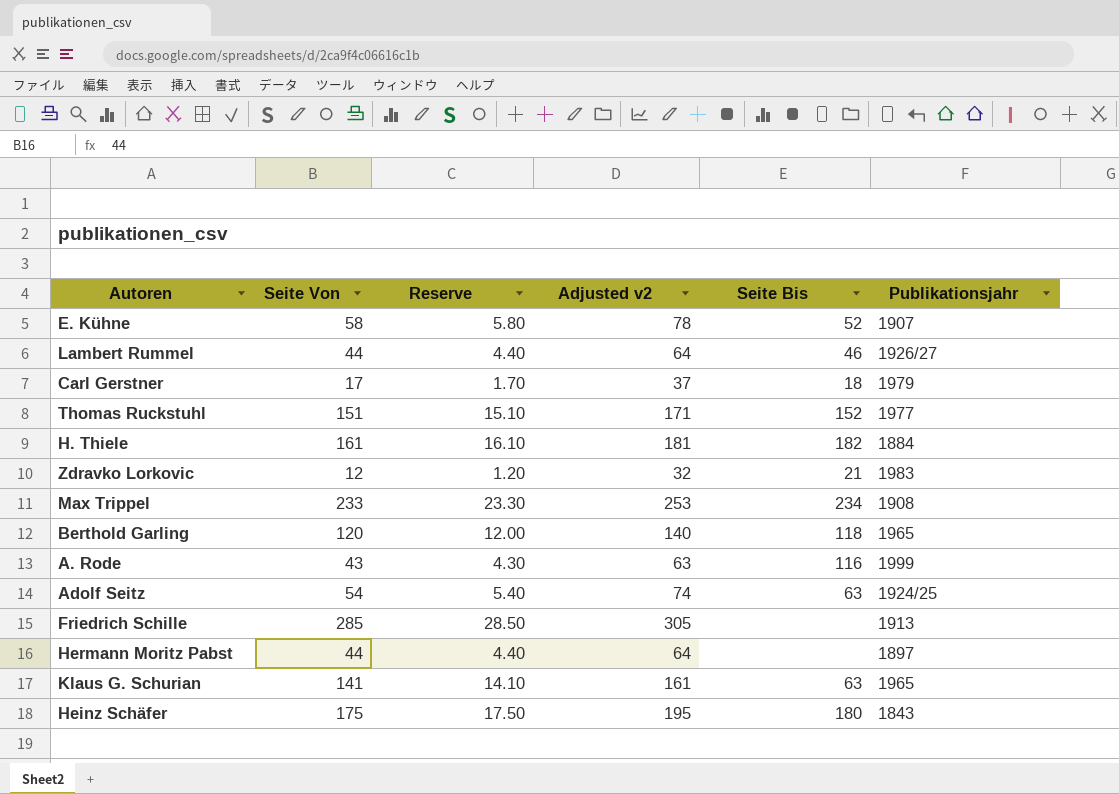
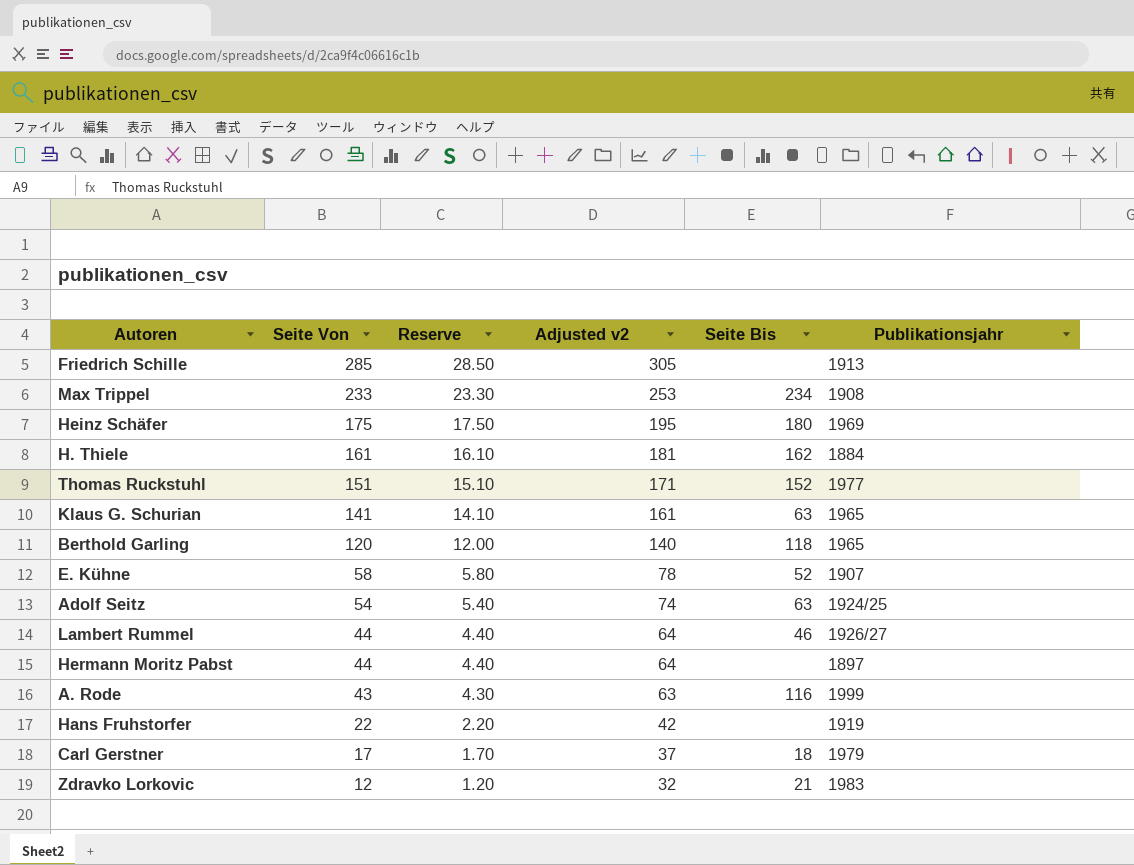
row order: none -> Seite Von descending
Heinz Schäfer | Publikationsjahr: 1843 -> 1969
H. Thiele | Seite Bis: 182 -> 162
row Hans Fruhstorfer: none -> 22 | 2.20 | 42 | none | 1919

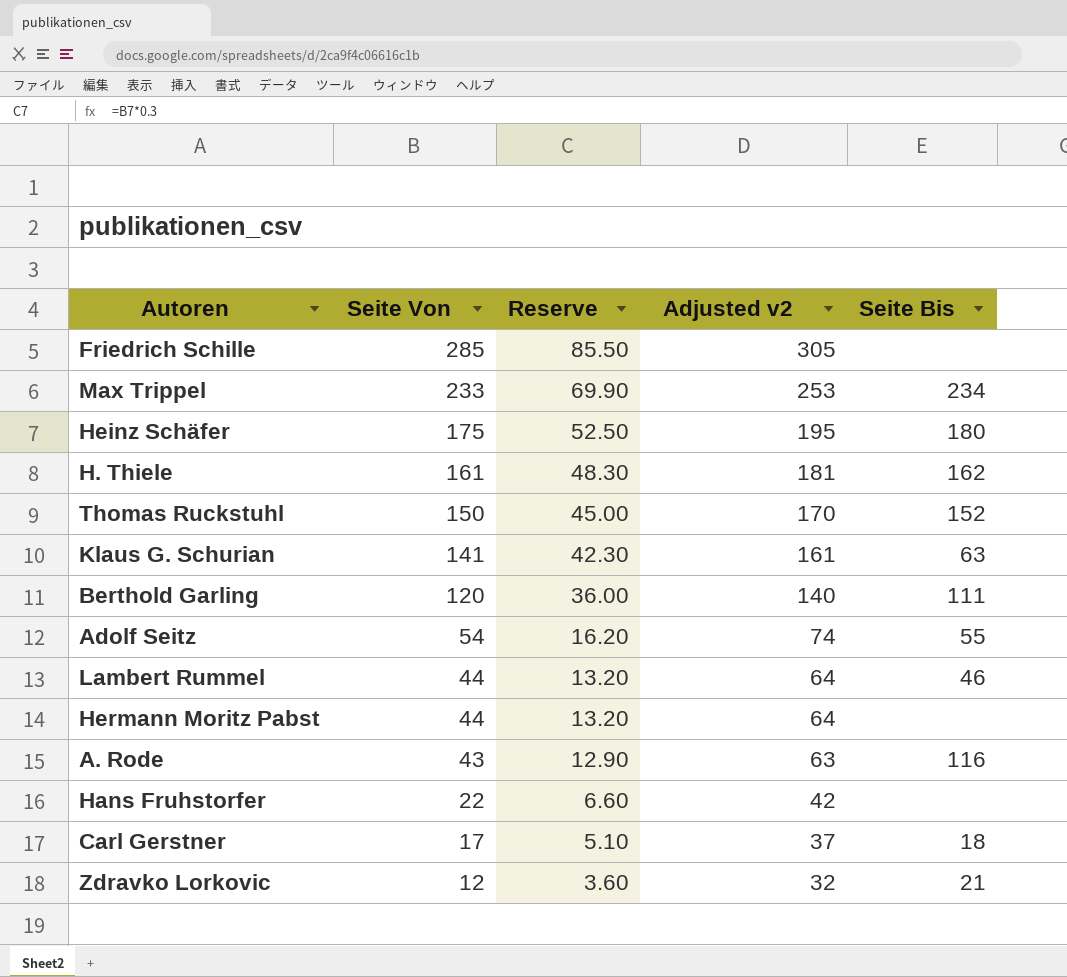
column Publikationsjahr | position: 6 -> none
column Reserve | formula: [Seite Von] * 0.1 -> [Seite Von] * 0.3
row E. Kühne: 58 | 5.80 | 78 | 52 | 1907 -> none
Thomas Ruckstuhl | Seite Von: 151 -> 150
Thomas Ruckstuhl | Adjusted v2: 171 -> 170
Berthold Garling | Seite Bis: 118 -> 111
Adolf Seitz | Seite Bis: 63 -> 55

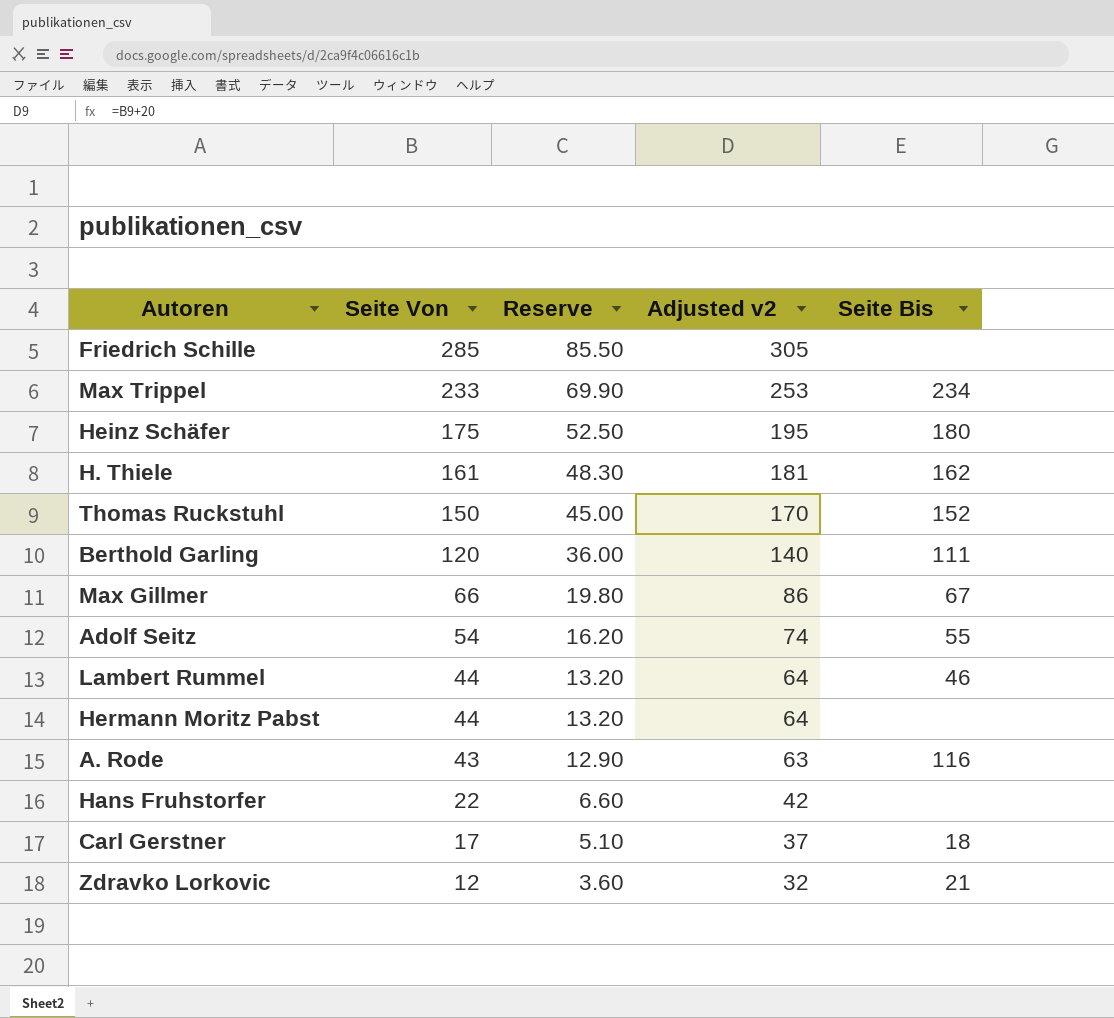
row Klaus G. Schurian: 141 | 42.30 | 161 | 63 -> none
row Max Gillmer: none -> 66 | 19.80 | 86 | 67

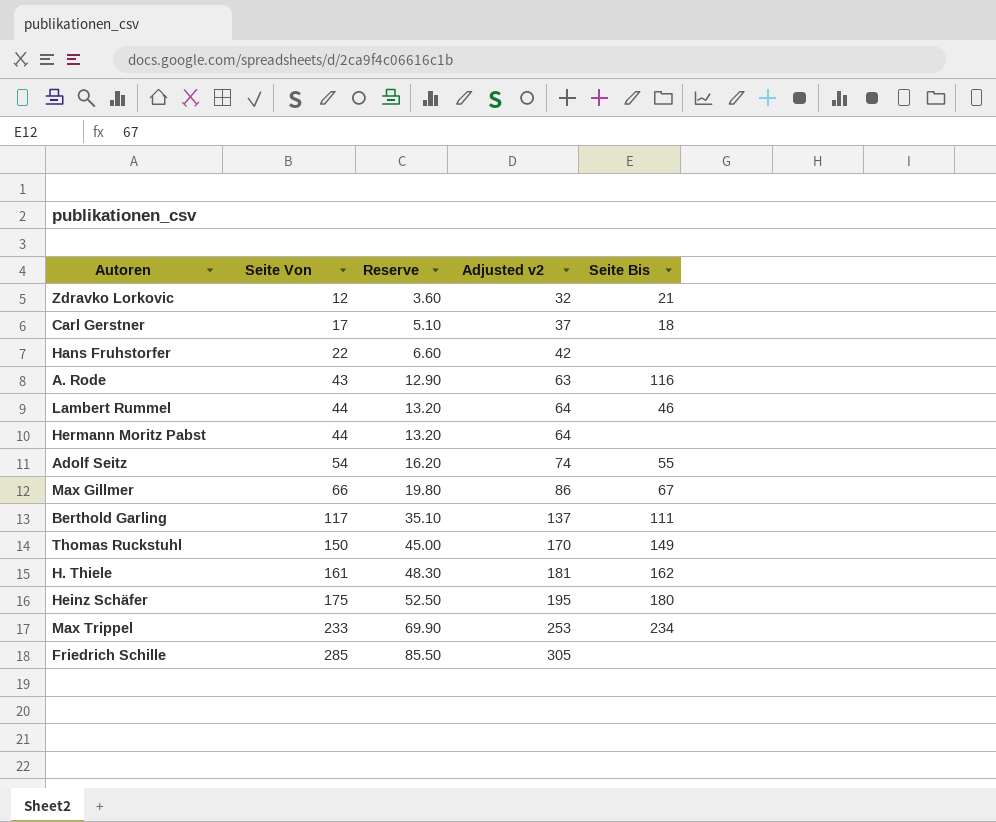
row order: Seite Von descending -> Seite Von ascending
Berthold Garling | Seite Von: 120 -> 117
Berthold Garling | Reserve: 36.00 -> 35.10
Berthold Garling | Adjusted v2: 140 -> 137
Thomas Ruckstuhl | Seite Bis: 152 -> 149

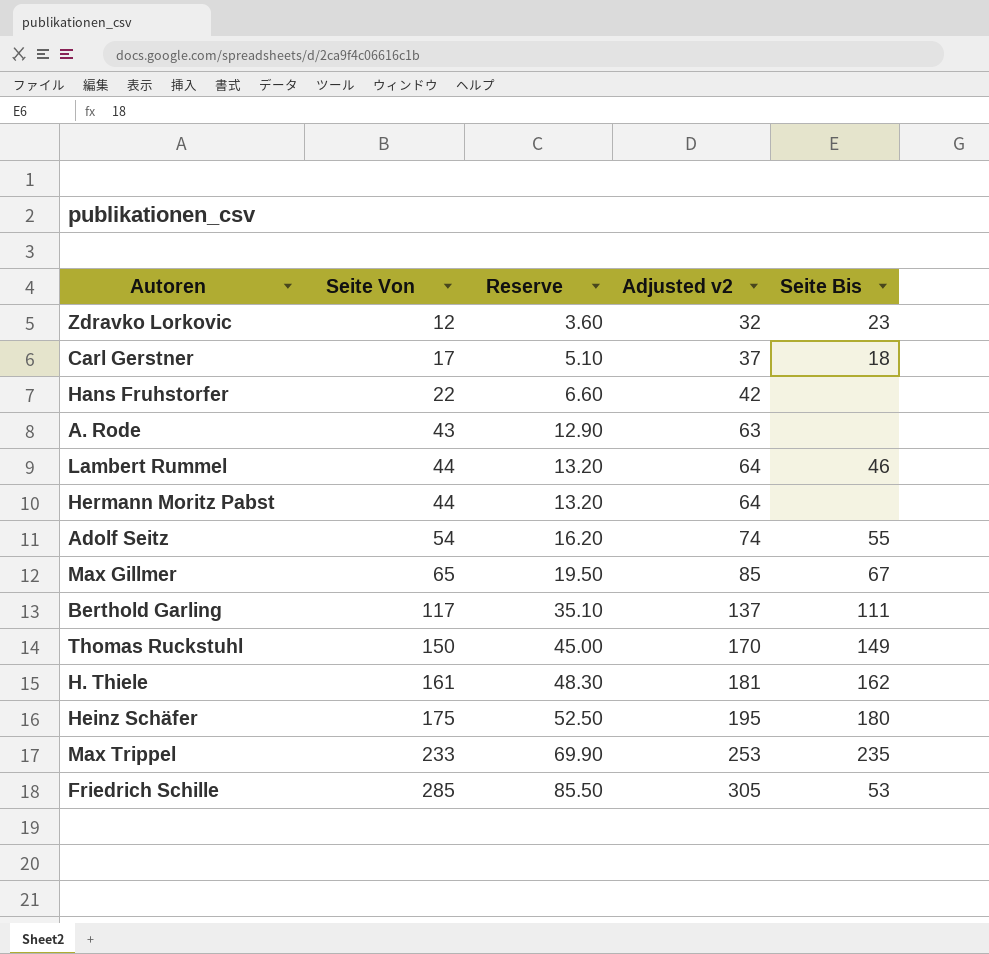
Zdravko Lorkovic | Seite Bis: 21 -> 23
A. Rode | Seite Bis: 116 -> none
Max Gillmer | Seite Von: 66 -> 65
Max Gillmer | Reserve: 19.80 -> 19.50
Max Gillmer | Adjusted v2: 86 -> 85
Max Trippel | Seite Bis: 234 -> 235
Friedrich Schille | Seite Bis: none -> 53

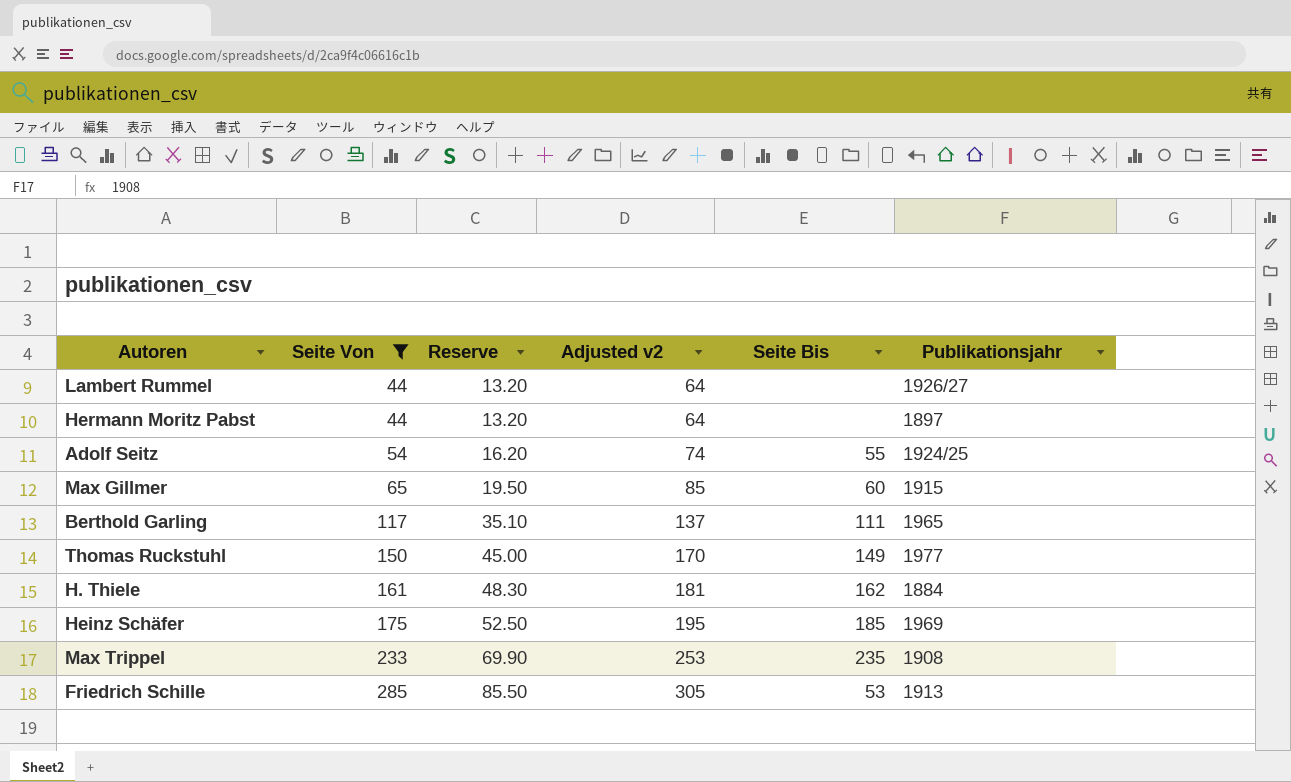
filter: none -> Seite Von >= 44
column Publikationsjahr | position: none -> 6
Lambert Rummel | Seite Bis: 46 -> none
Max Gillmer | Seite Bis: 67 -> 60
Heinz Schäfer | Seite Bis: 180 -> 185

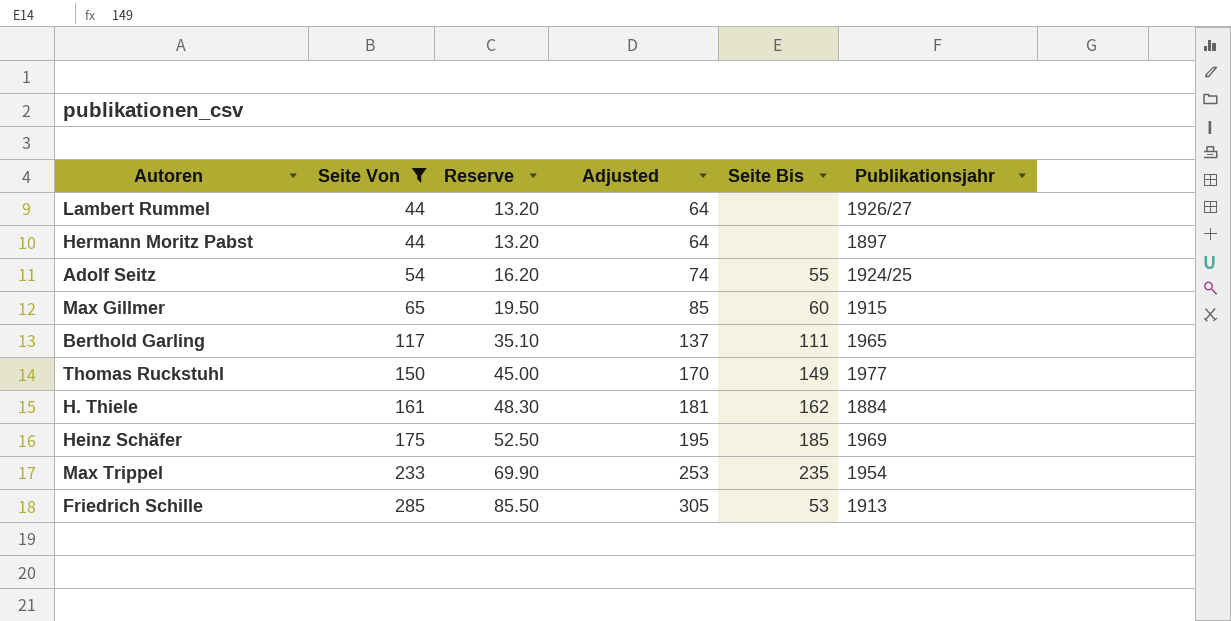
column name: Adjusted v2 -> Adjusted
Max Trippel | Publikationsjahr: 1908 -> 1954

